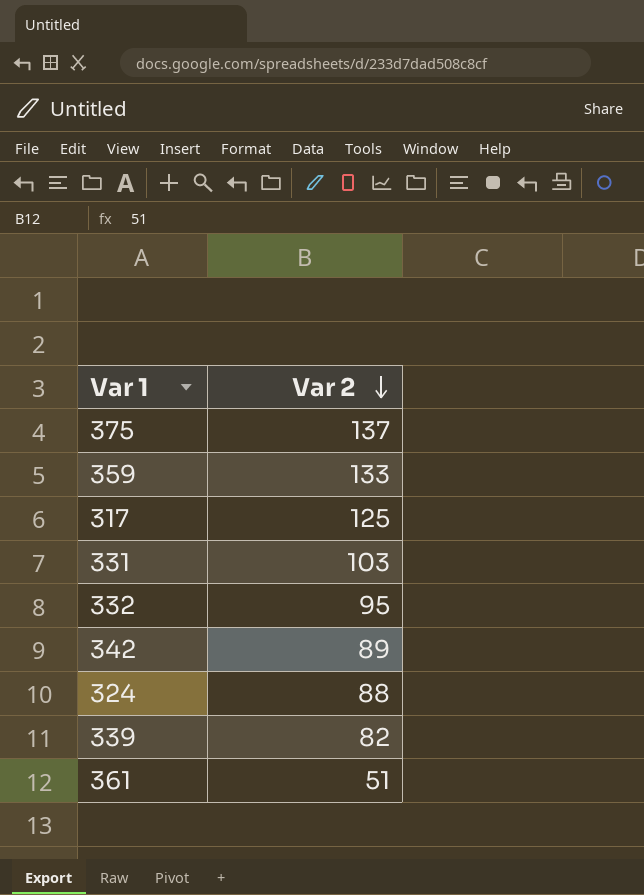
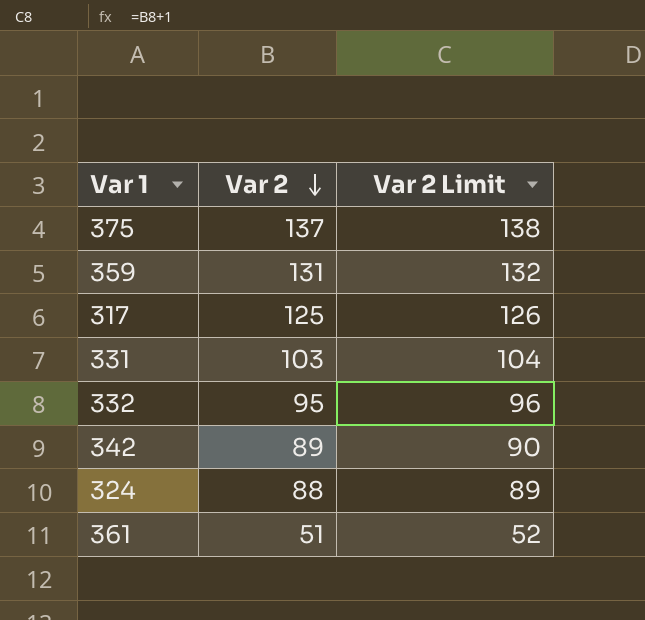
column Var 2 Limit | formula: none -> [Var 2] + 1
row 339: 82 -> none
359 | Var 2: 133 -> 131

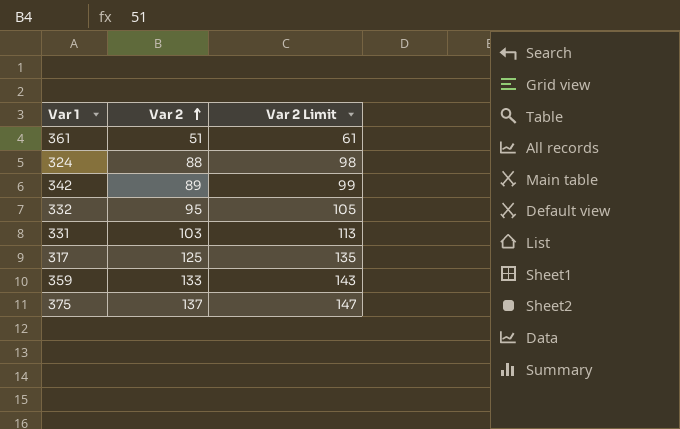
row order: Var 2 descending -> Var 2 ascending
column Var 2 Limit | formula: [Var 2] + 1 -> [Var 2] + 10
359 | Var 2: 131 -> 133

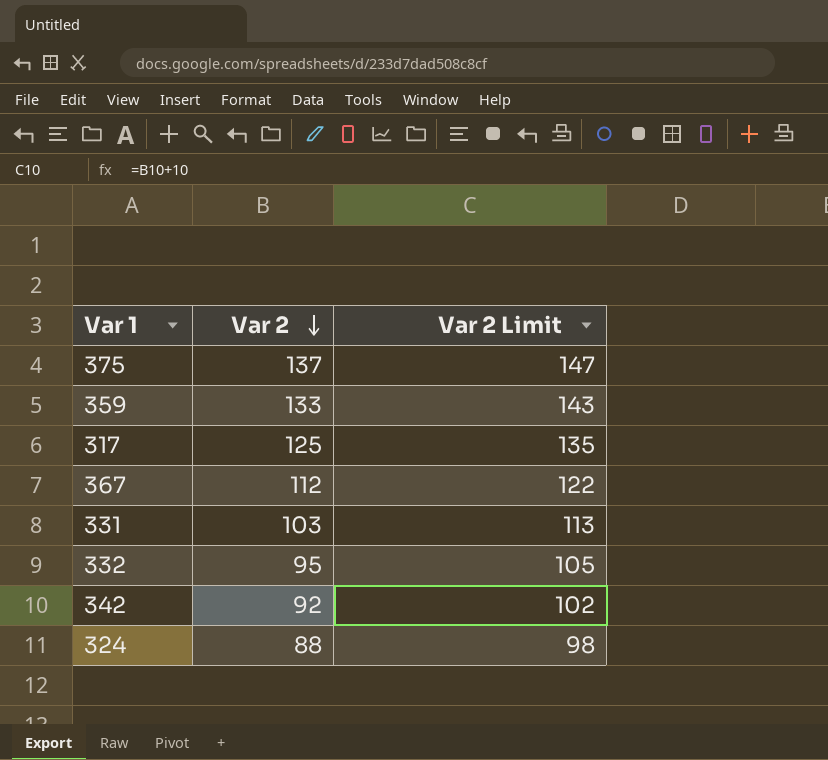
row order: Var 2 ascending -> Var 2 descending
row 361: 51 | 61 -> none
row 367: none -> 112 | 122
342 | Var 2: 89 -> 92
342 | Var 2 Limit: 99 -> 102

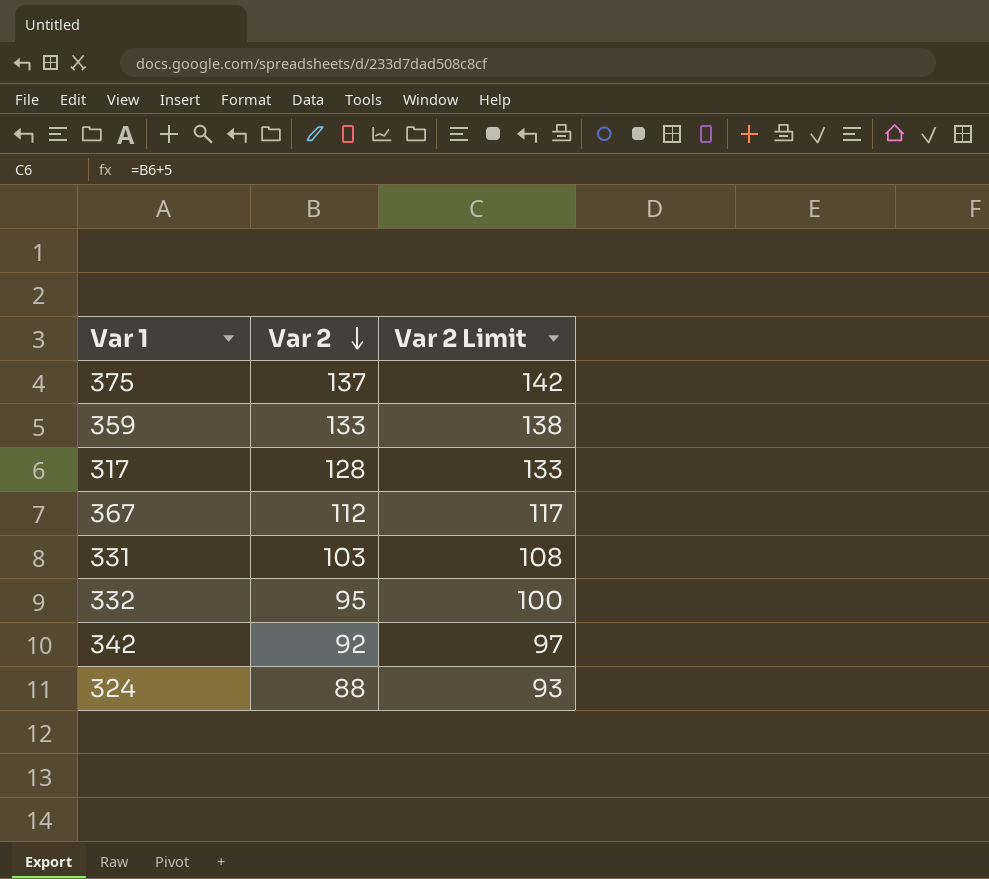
column Var 2 Limit | formula: [Var 2] + 10 -> [Var 2] + 5
317 | Var 2: 125 -> 128

